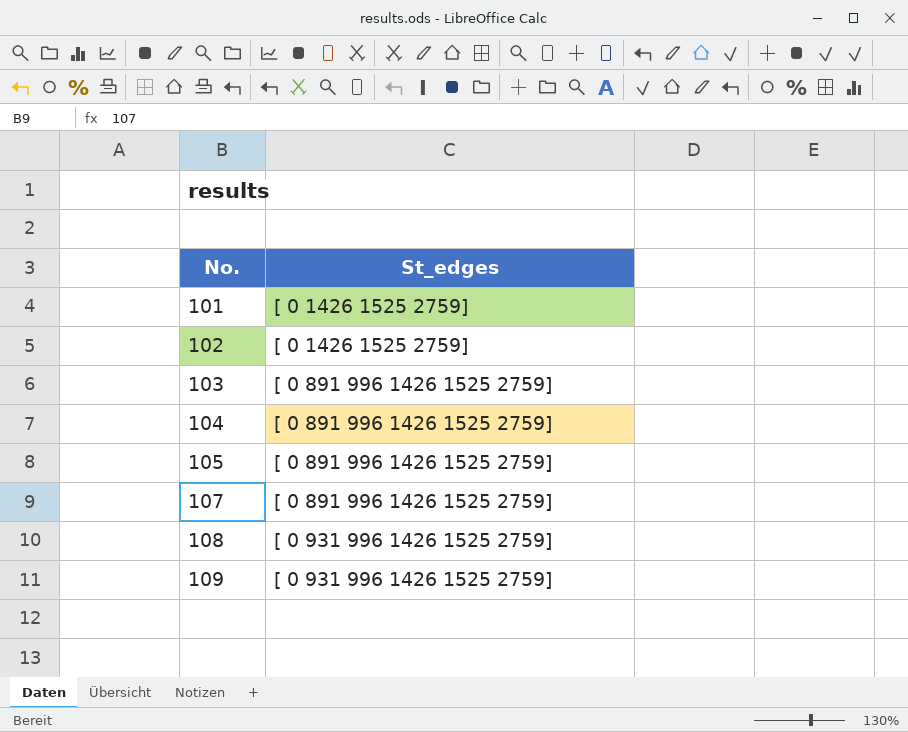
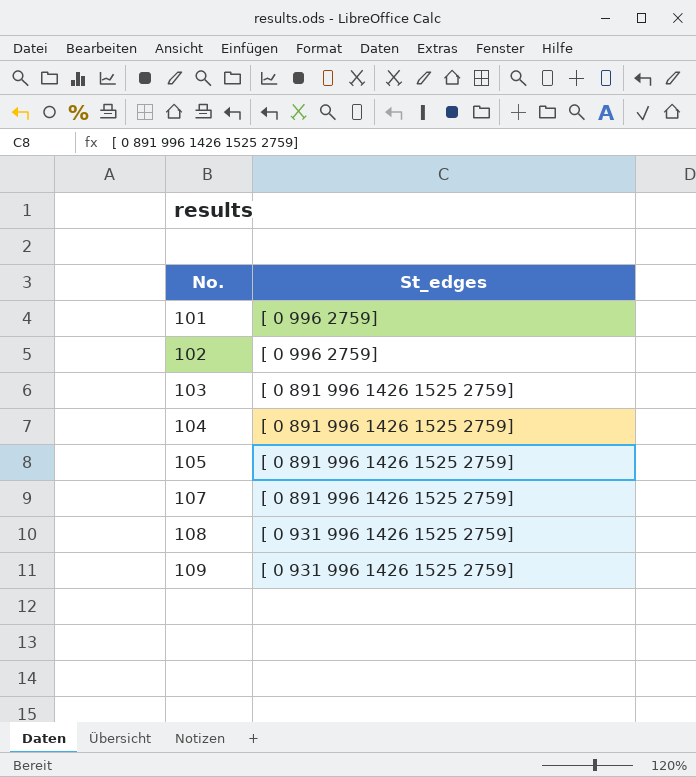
101 | St_edges: [ 0 1426 1525 2759] -> [ 0 996 2759]
102 | St_edges: [ 0 1426 1525 2759] -> [ 0 996 2759]

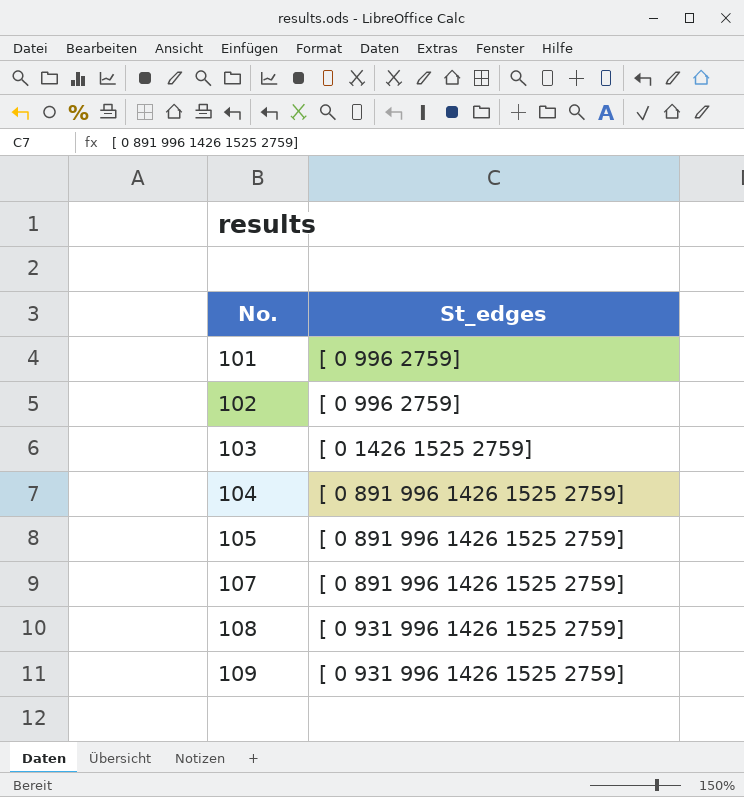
103 | St_edges: [ 0 891 996 1426 1525 2759] -> [ 0 1426 1525 2759]

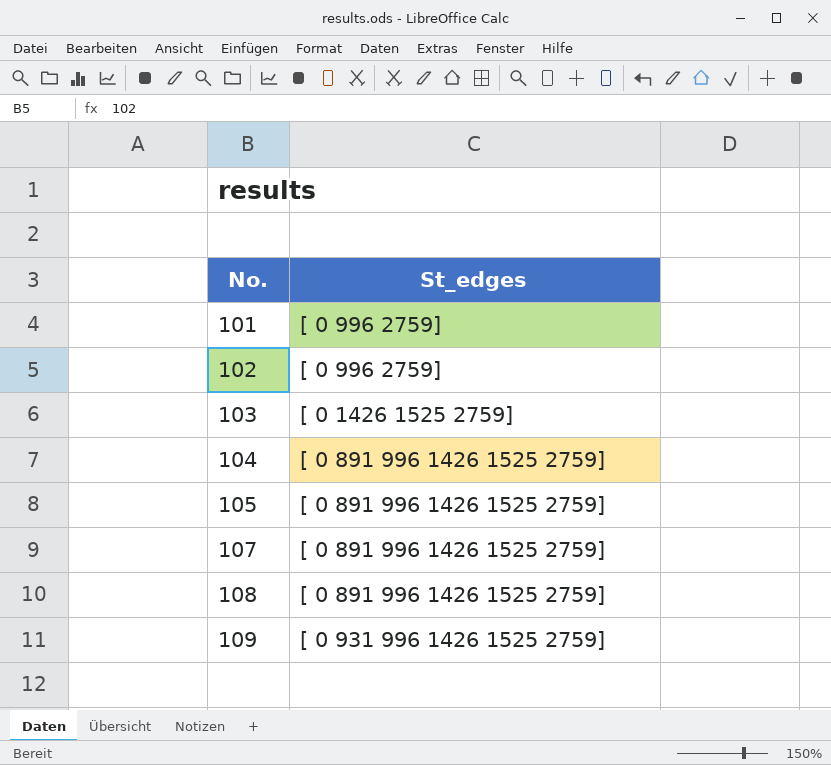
108 | St_edges: [ 0 931 996 1426 1525 2759] -> [ 0 891 996 1426 1525 2759]

